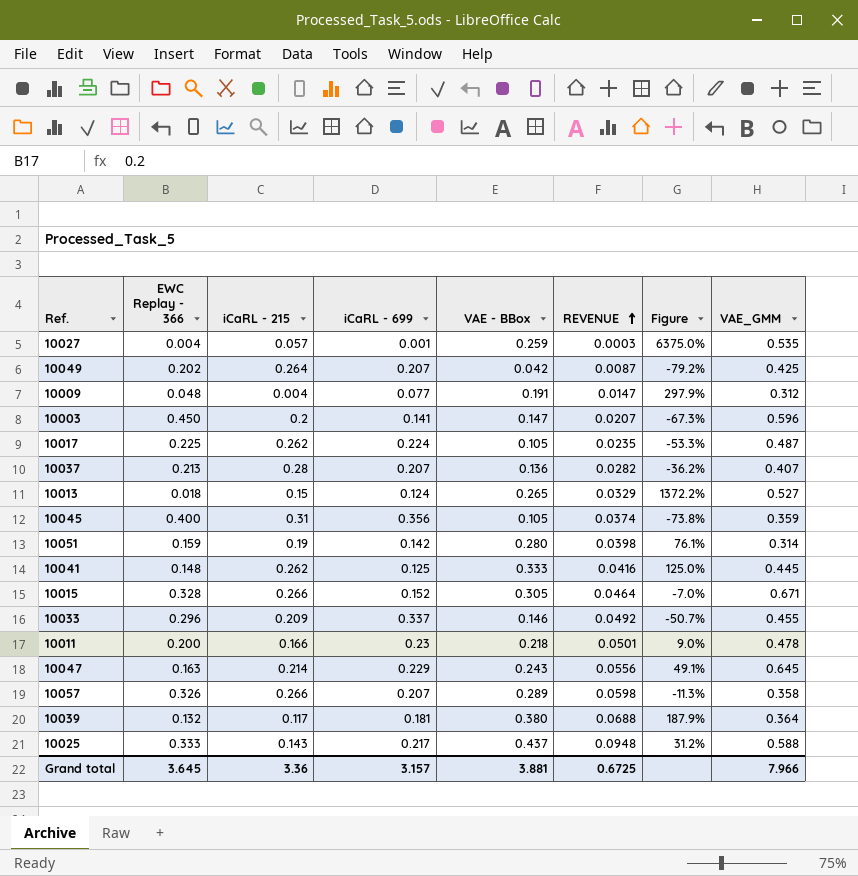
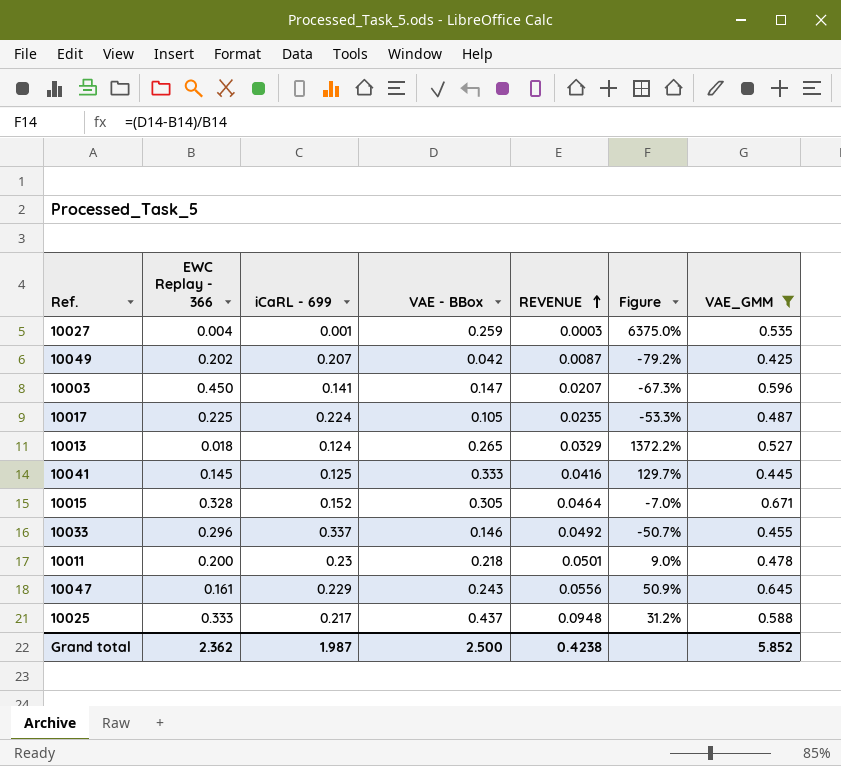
filter: none -> VAE_GMM >= 0.425
column iCaRL - 215 | position: 3 -> none
10041 | EWC Replay - 366: 0.148 -> 0.145
10041 | Figure: 125.0% -> 129.7%
10047 | EWC Replay - 366: 0.163 -> 0.161
10047 | Figure: 49.1% -> 50.9%
Grand total | EWC Replay - 366: 3.645 -> 2.362
Grand total | iCaRL - 699: 3.157 -> 1.987
Grand total | VAE - BBox: 3.881 -> 2.500
Grand total | REVENUE: 0.6725 -> 0.4238
Grand total | VAE_GMM: 7.966 -> 5.852

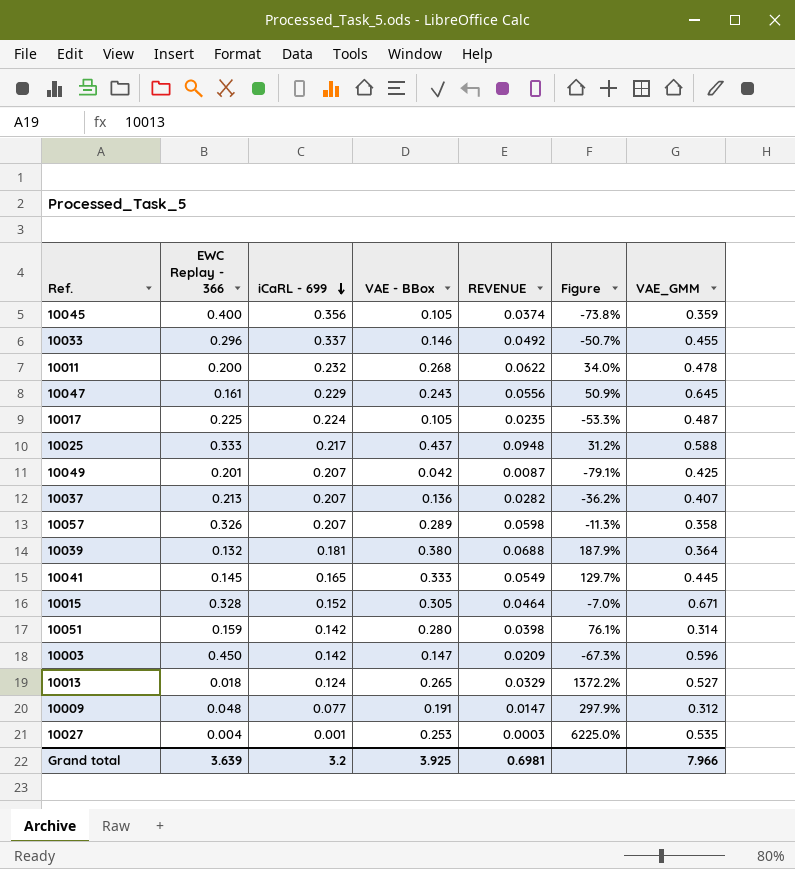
filter: VAE_GMM >= 0.425 -> none
row order: REVENUE ascending -> iCaRL - 699 descending
10011 | iCaRL - 699: 0.23 -> 0.232
10011 | VAE - BBox: 0.218 -> 0.268
10011 | REVENUE: 0.0501 -> 0.0622
10011 | Figure: 9.0% -> 34.0%
10049 | EWC Replay - 366: 0.202 -> 0.201
10049 | Figure: -79.2% -> -79.1%
10041 | iCaRL - 699: 0.125 -> 0.165
10041 | REVENUE: 0.0416 -> 0.0549
10003 | iCaRL - 699: 0.141 -> 0.142
10003 | REVENUE: 0.0207 -> 0.0209
10027 | VAE - BBox: 0.259 -> 0.253
10027 | Figure: 6375.0% -> 6225.0%
Grand total | EWC Replay - 366: 2.362 -> 3.639
Grand total | iCaRL - 699: 1.987 -> 3.2
Grand total | VAE - BBox: 2.500 -> 3.925
Grand total | REVENUE: 0.4238 -> 0.6981
Grand total | VAE_GMM: 5.852 -> 7.966

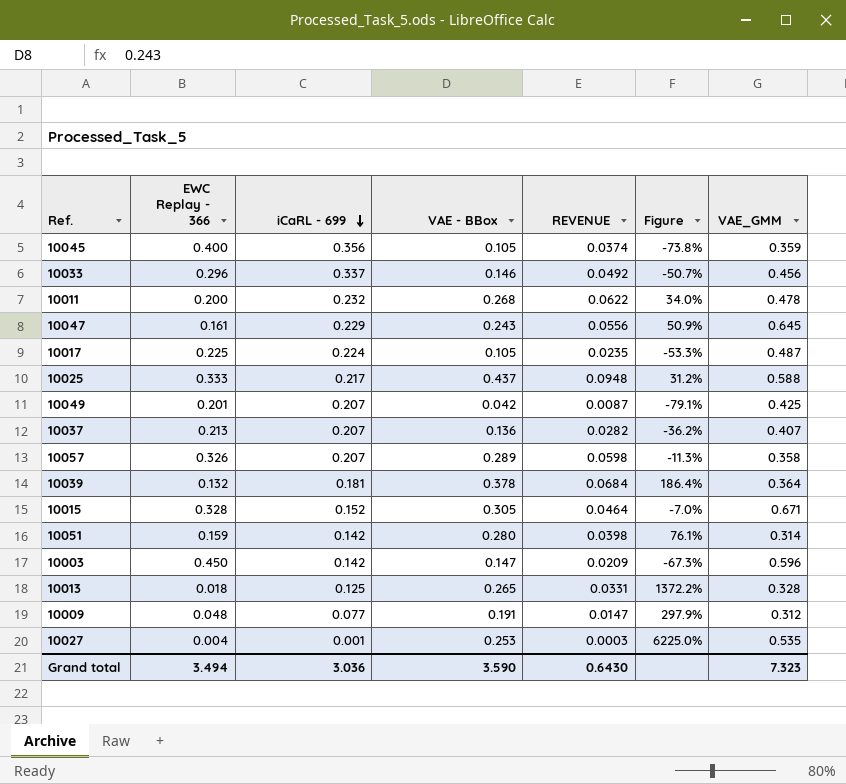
row 10041: 0.145 | 0.165 | 0.333 | 0.0549 | 129.7% | 0.445 -> none
10033 | VAE_GMM: 0.455 -> 0.456
10039 | VAE - BBox: 0.380 -> 0.378
10039 | REVENUE: 0.0688 -> 0.0684
10039 | Figure: 187.9% -> 186.4%
10013 | iCaRL - 699: 0.124 -> 0.125
10013 | REVENUE: 0.0329 -> 0.0331
10013 | VAE_GMM: 0.527 -> 0.328
Grand total | EWC Replay - 366: 3.639 -> 3.494
Grand total | iCaRL - 699: 3.2 -> 3.036
Grand total | VAE - BBox: 3.925 -> 3.590
Grand total | REVENUE: 0.6981 -> 0.6430
Grand total | VAE_GMM: 7.966 -> 7.323

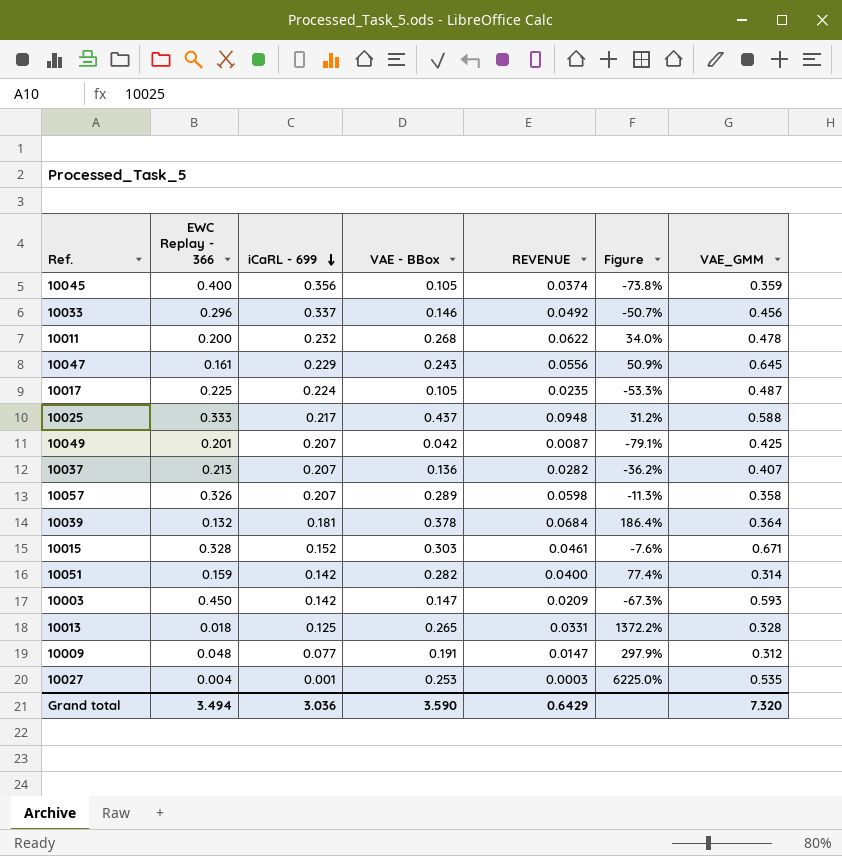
10015 | VAE - BBox: 0.305 -> 0.303
10015 | REVENUE: 0.0464 -> 0.0461
10015 | Figure: -7.0% -> -7.6%
10051 | VAE - BBox: 0.280 -> 0.282
10051 | REVENUE: 0.0398 -> 0.0400
10051 | Figure: 76.1% -> 77.4%
10003 | VAE_GMM: 0.596 -> 0.593
Grand total | REVENUE: 0.6430 -> 0.6429
Grand total | VAE_GMM: 7.323 -> 7.320

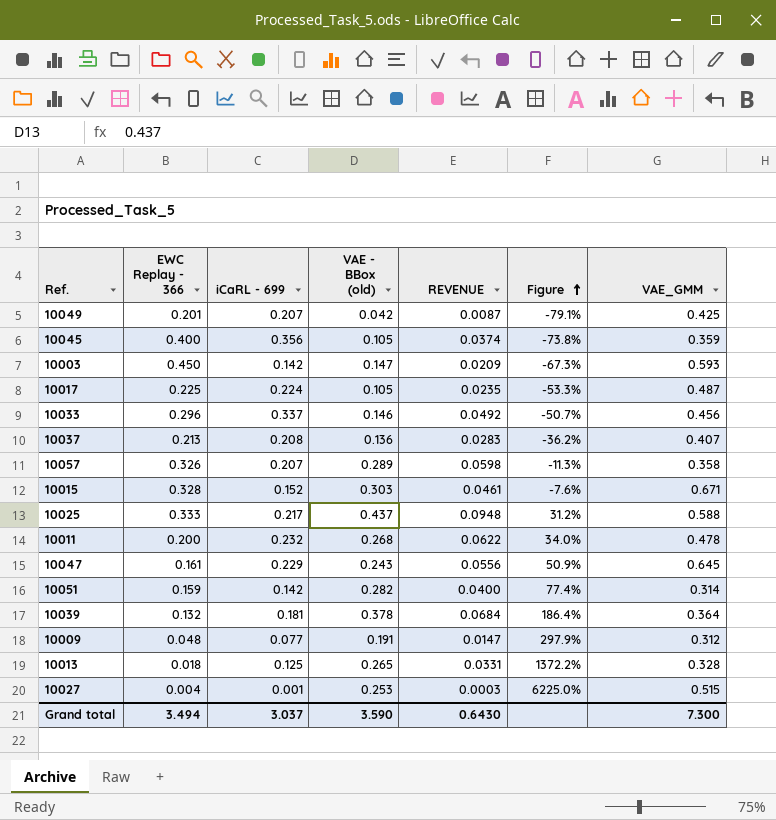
row order: iCaRL - 699 descending -> Figure ascending
column name: VAE - BBox -> VAE - BBox (old)
10037 | iCaRL - 699: 0.207 -> 0.208
10037 | REVENUE: 0.0282 -> 0.0283
10027 | VAE_GMM: 0.535 -> 0.515
Grand total | iCaRL - 699: 3.036 -> 3.037
Grand total | REVENUE: 0.6429 -> 0.6430
Grand total | VAE_GMM: 7.320 -> 7.300

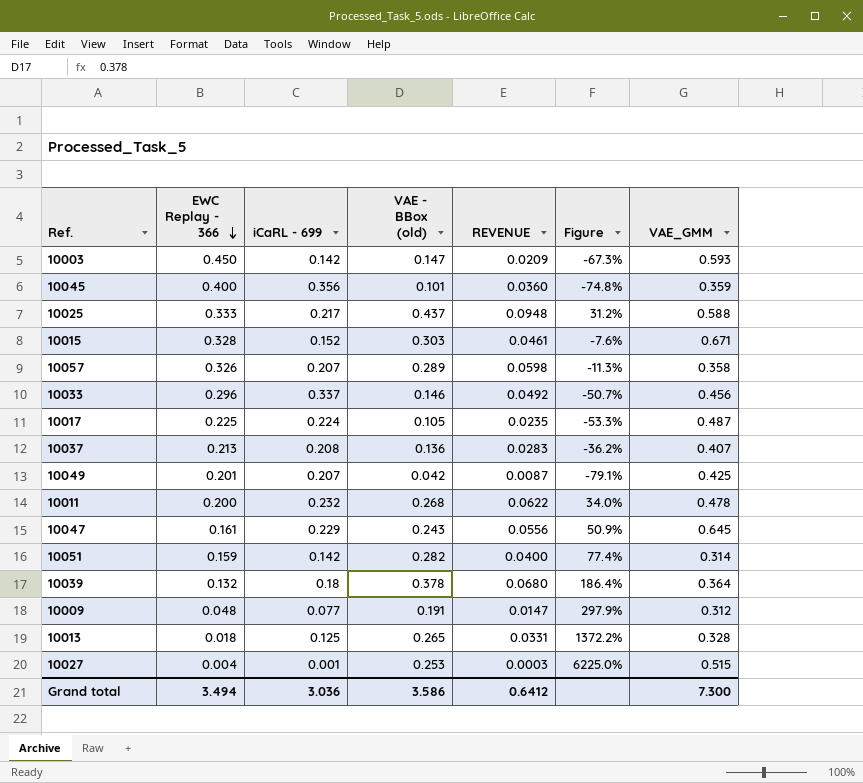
row order: Figure ascending -> EWC Replay - 366 descending
10045 | VAE - BBox (old): 0.105 -> 0.101
10045 | REVENUE: 0.0374 -> 0.0360
10045 | Figure: -73.8% -> -74.8%
10039 | iCaRL - 699: 0.181 -> 0.18
10039 | REVENUE: 0.0684 -> 0.0680
Grand total | iCaRL - 699: 3.037 -> 3.036
Grand total | VAE - BBox (old): 3.590 -> 3.586
Grand total | REVENUE: 0.6430 -> 0.6412

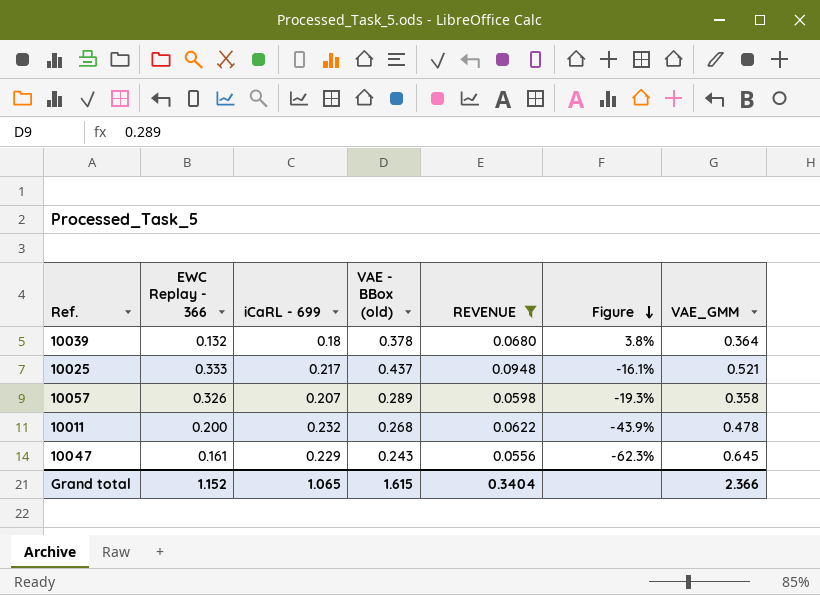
filter: none -> REVENUE >= 0.0556
row order: EWC Replay - 366 descending -> Figure descending
column Figure | formula: ([VAE - BBox (old)] - [EWC Replay - 366]) / [EWC Replay - 366] -> ([VAE - BBox (old)] - [VAE_GMM]) / [VAE_GMM]
10025 | VAE_GMM: 0.588 -> 0.521
Grand total | EWC Replay - 366: 3.494 -> 1.152
Grand total | iCaRL - 699: 3.036 -> 1.065
Grand total | VAE - BBox (old): 3.586 -> 1.615
Grand total | REVENUE: 0.6412 -> 0.3404
Grand total | VAE_GMM: 7.300 -> 2.366

